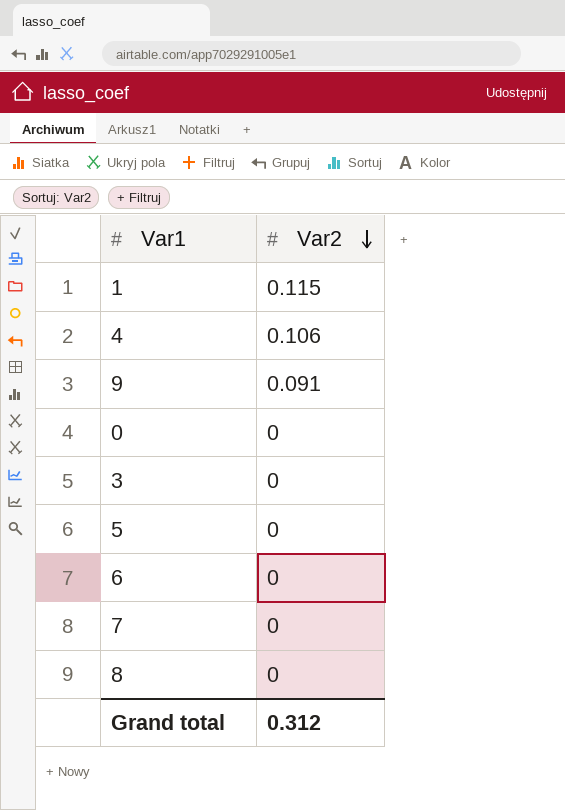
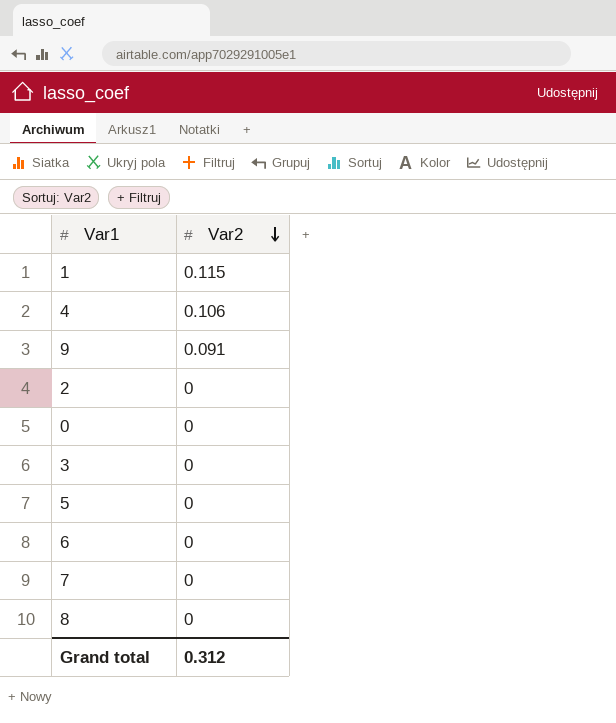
row 2: none -> 0

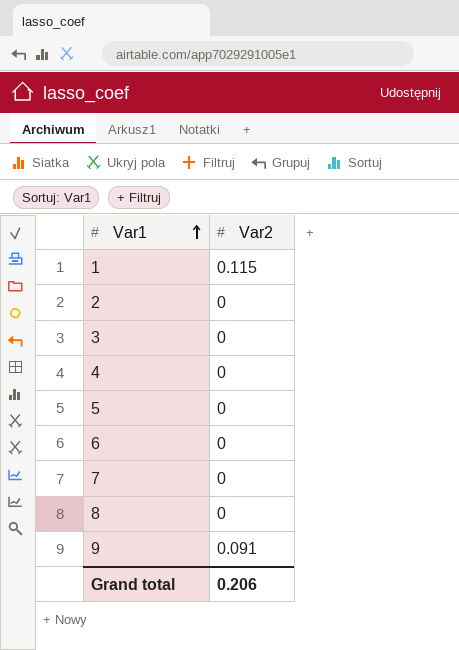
row order: Var2 descending -> Var1 ascending
row 0: 0 -> none
4 | Var2: 0.106 -> 0
Grand total | Var2: 0.312 -> 0.206

